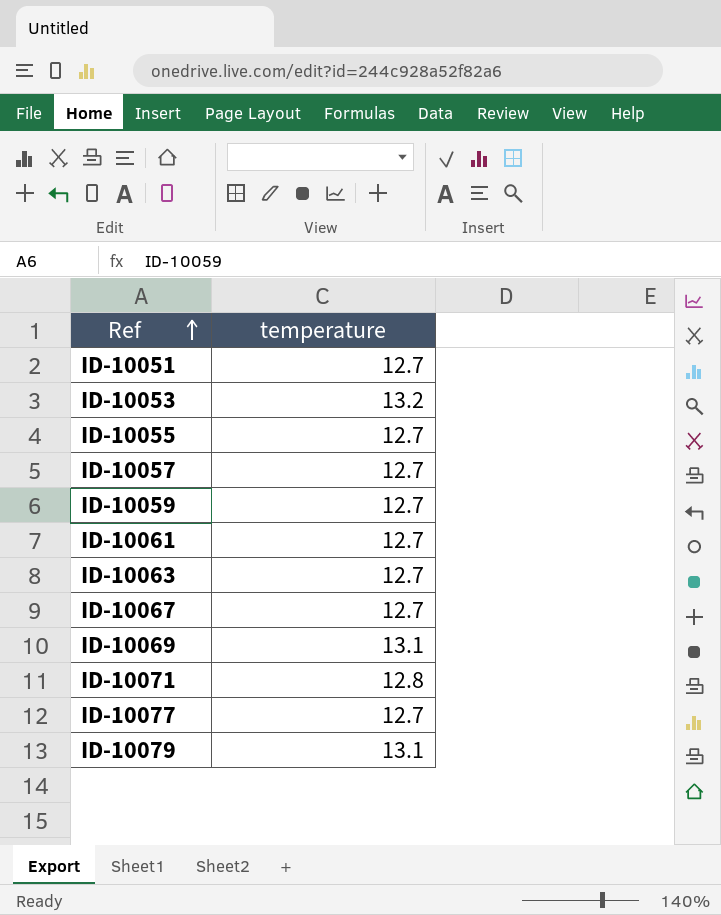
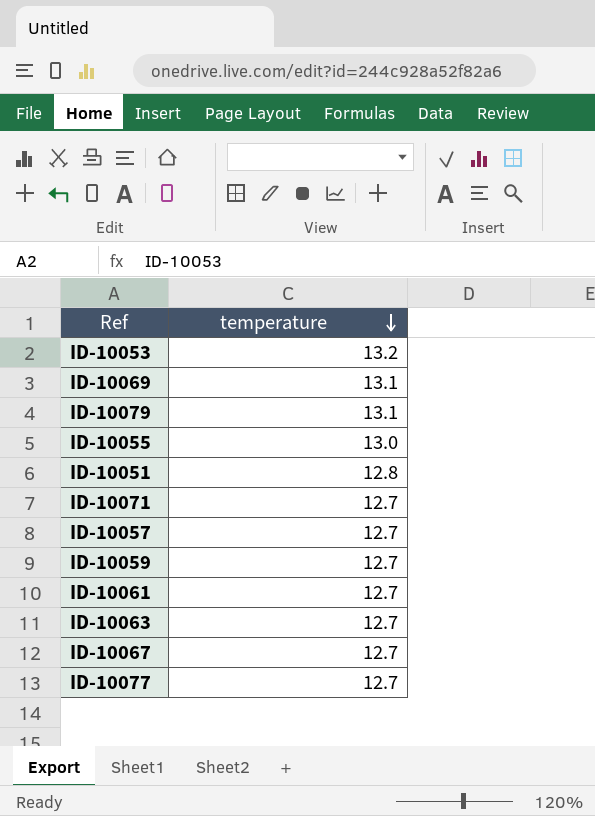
row order: Ref ascending -> temperature descending
ID-10055 | temperature: 12.7 -> 13.0
ID-10051 | temperature: 12.7 -> 12.8
ID-10071 | temperature: 12.8 -> 12.7

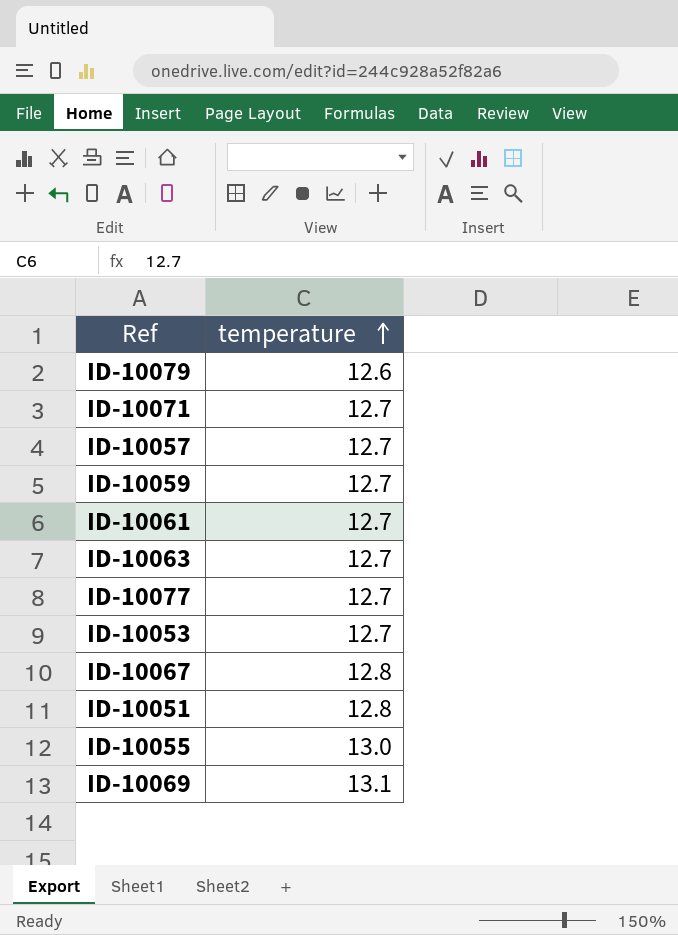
row order: temperature descending -> temperature ascending
ID-10079 | temperature: 13.1 -> 12.6
ID-10053 | temperature: 13.2 -> 12.7
ID-10067 | temperature: 12.7 -> 12.8

